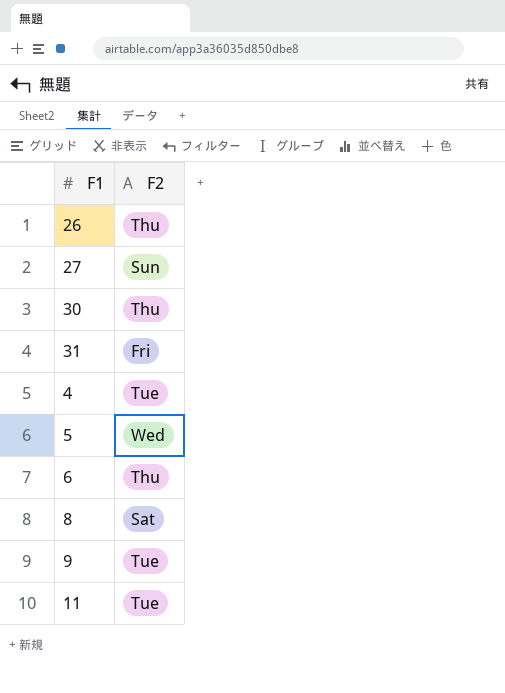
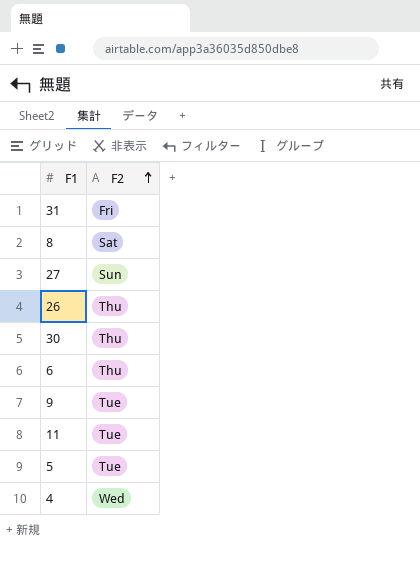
row order: none -> F2 ascending
5 | F2: Wed -> Tue
4 | F2: Tue -> Wed

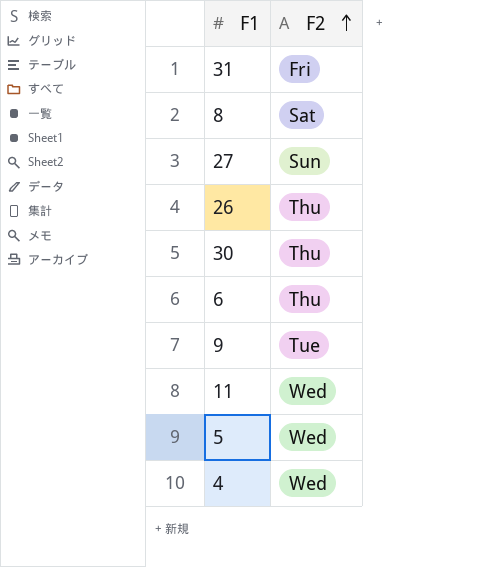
11 | F2: Tue -> Wed
5 | F2: Tue -> Wed

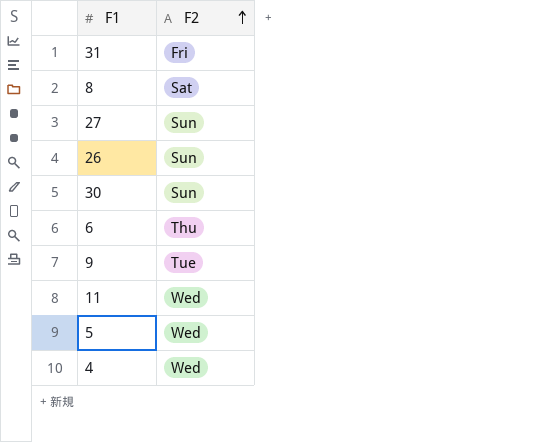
26 | F2: Thu -> Sun
30 | F2: Thu -> Sun

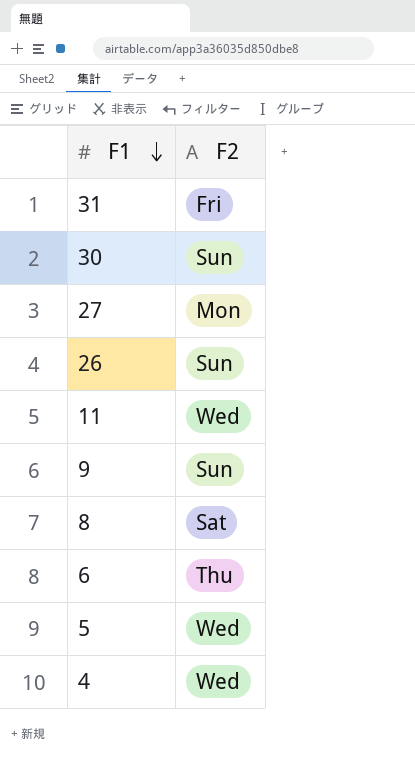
row order: F2 ascending -> F1 descending
27 | F2: Sun -> Mon
9 | F2: Tue -> Sun

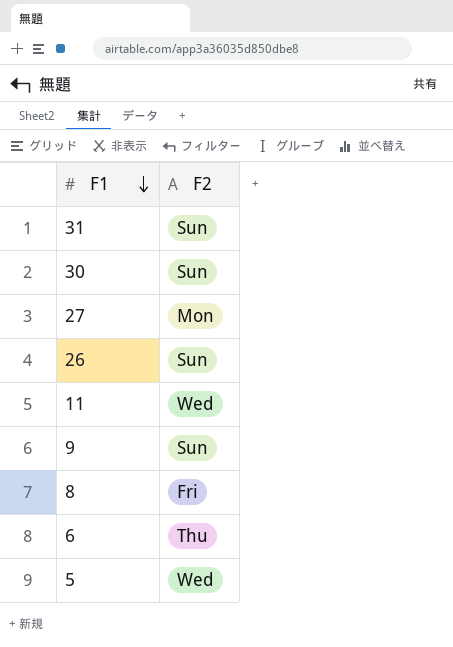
row 4: Wed -> none
31 | F2: Fri -> Sun
8 | F2: Sat -> Fri

